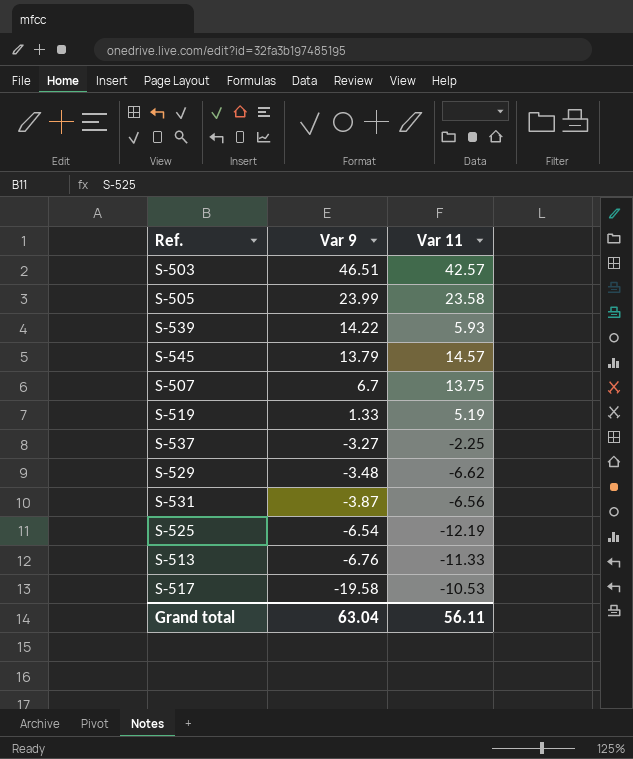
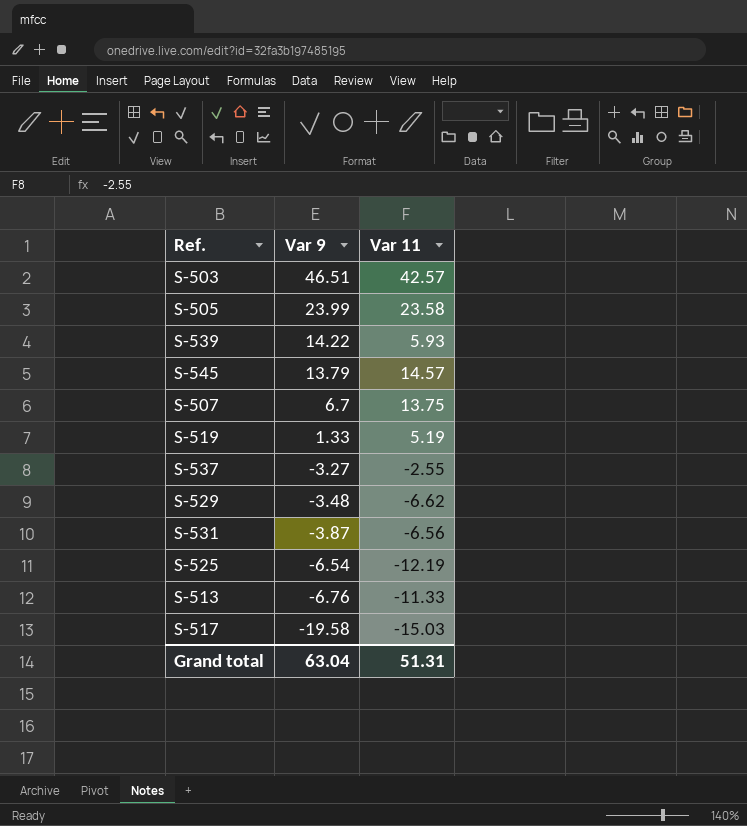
S-537 | Var 11: -2.25 -> -2.55
S-517 | Var 11: -10.53 -> -15.03
Grand total | Var 11: 56.11 -> 51.31

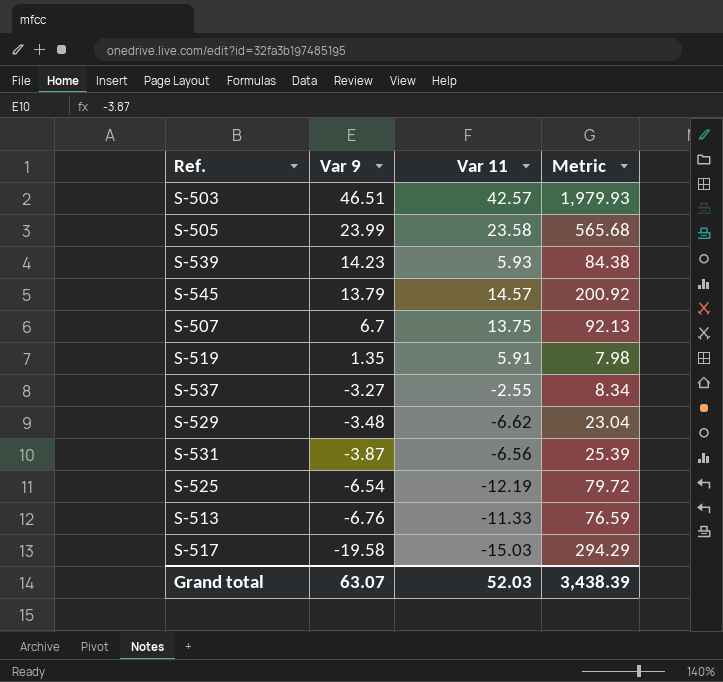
column Metric | formula: none -> [Var 9] * [Var 11]
S-539 | Var 9: 14.22 -> 14.23
S-519 | Var 9: 1.33 -> 1.35
S-519 | Var 11: 5.19 -> 5.91
Grand total | Var 9: 63.04 -> 63.07
Grand total | Var 11: 51.31 -> 52.03

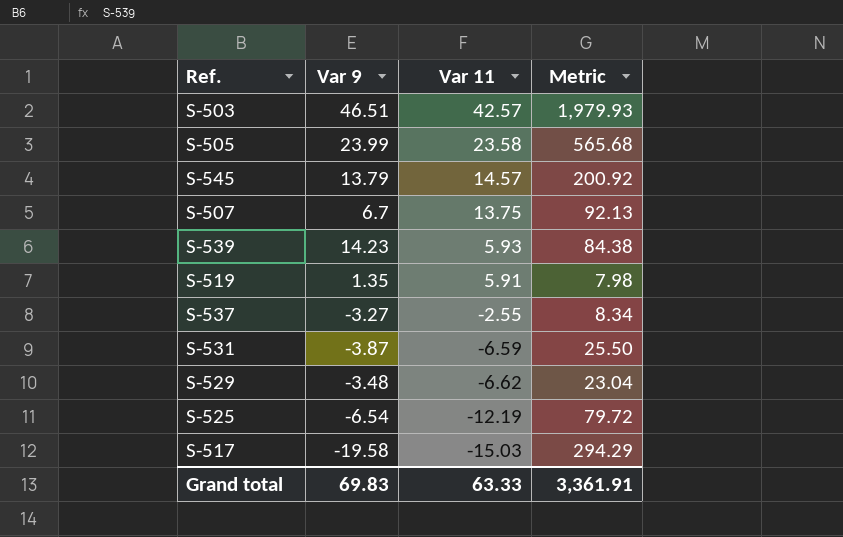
row order: Var 9 descending -> Var 11 descending
row S-513: -6.76 | -11.33 | 76.59 -> none
S-531 | Var 11: -6.56 -> -6.59
S-531 | Metric: 25.39 -> 25.50
Grand total | Var 9: 63.07 -> 69.83
Grand total | Var 11: 52.03 -> 63.33
Grand total | Metric: 3,438.39 -> 3,361.91

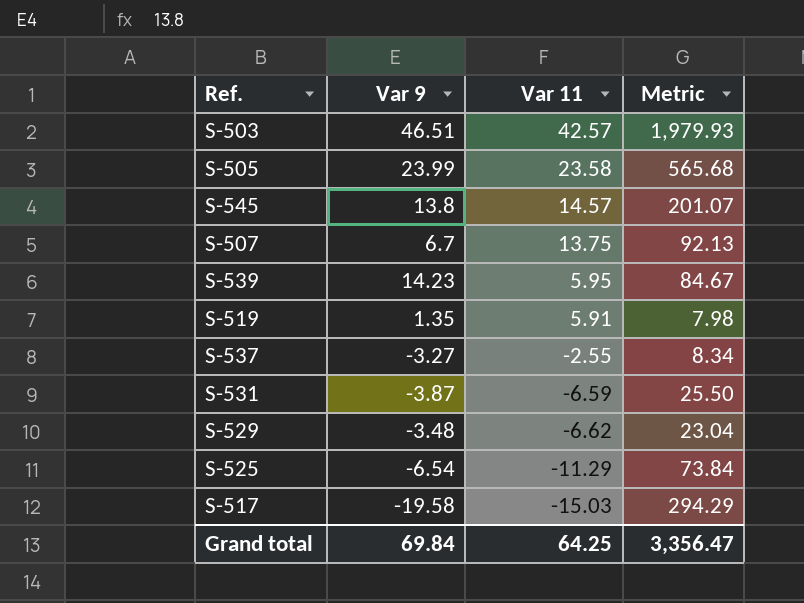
S-545 | Var 9: 13.79 -> 13.8
S-545 | Metric: 200.92 -> 201.07
S-539 | Var 11: 5.93 -> 5.95
S-539 | Metric: 84.38 -> 84.67
S-525 | Var 11: -12.19 -> -11.29
S-525 | Metric: 79.72 -> 73.84
Grand total | Var 9: 69.83 -> 69.84
Grand total | Var 11: 63.33 -> 64.25
Grand total | Metric: 3,361.91 -> 3,356.47

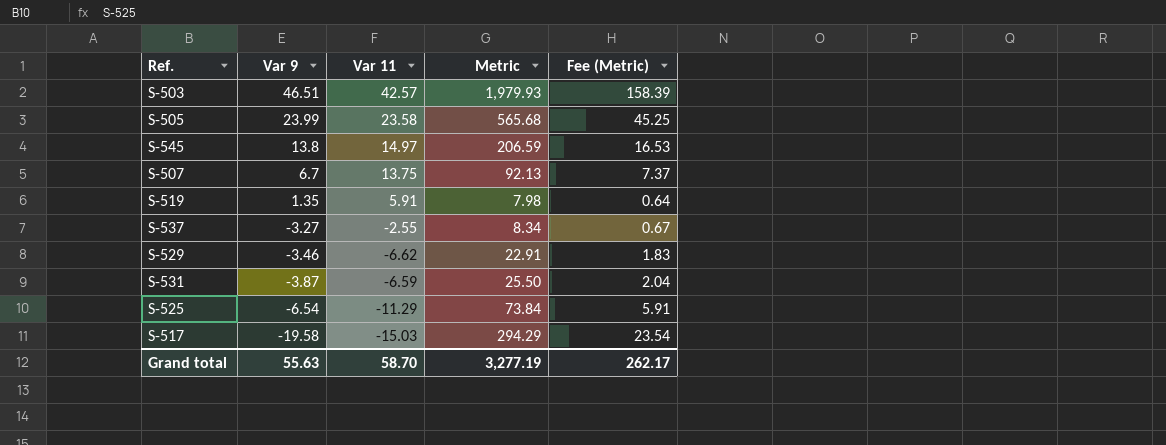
row order: Var 11 descending -> Var 9 descending
column Fee (Metric) | formula: none -> [Metric] * 0.08
row S-539: 14.23 | 5.95 | 84.67 -> none
S-545 | Var 11: 14.57 -> 14.97
S-545 | Metric: 201.07 -> 206.59
S-529 | Var 9: -3.48 -> -3.46
S-529 | Metric: 23.04 -> 22.91
Grand total | Var 9: 69.84 -> 55.63
Grand total | Var 11: 64.25 -> 58.70
Grand total | Metric: 3,356.47 -> 3,277.19

